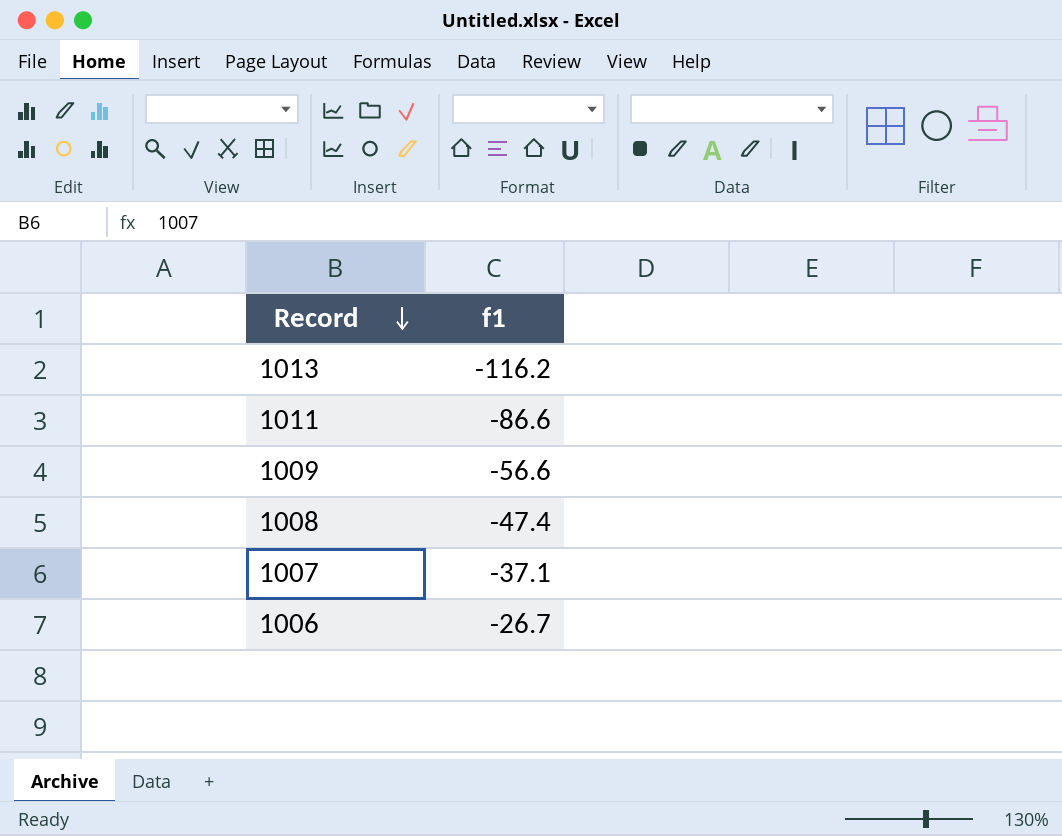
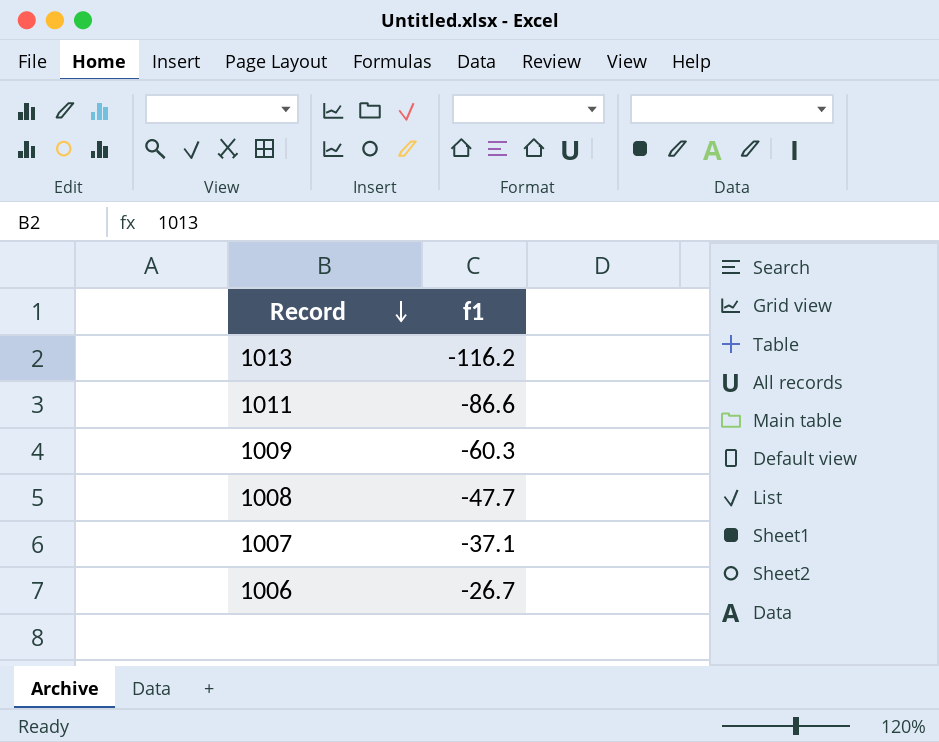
1009 | f1: -56.6 -> -60.3
1008 | f1: -47.4 -> -47.7

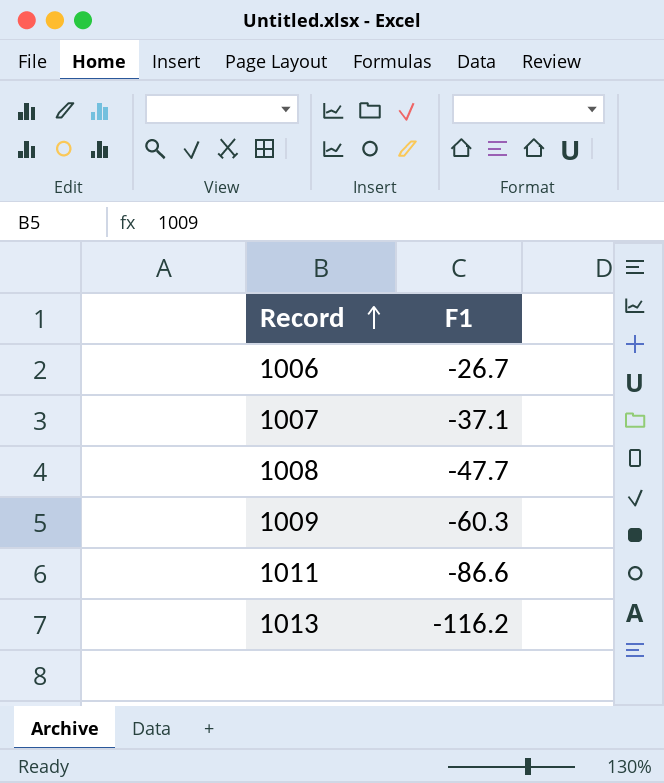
row order: Record descending -> Record ascending
column name: f1 -> F1

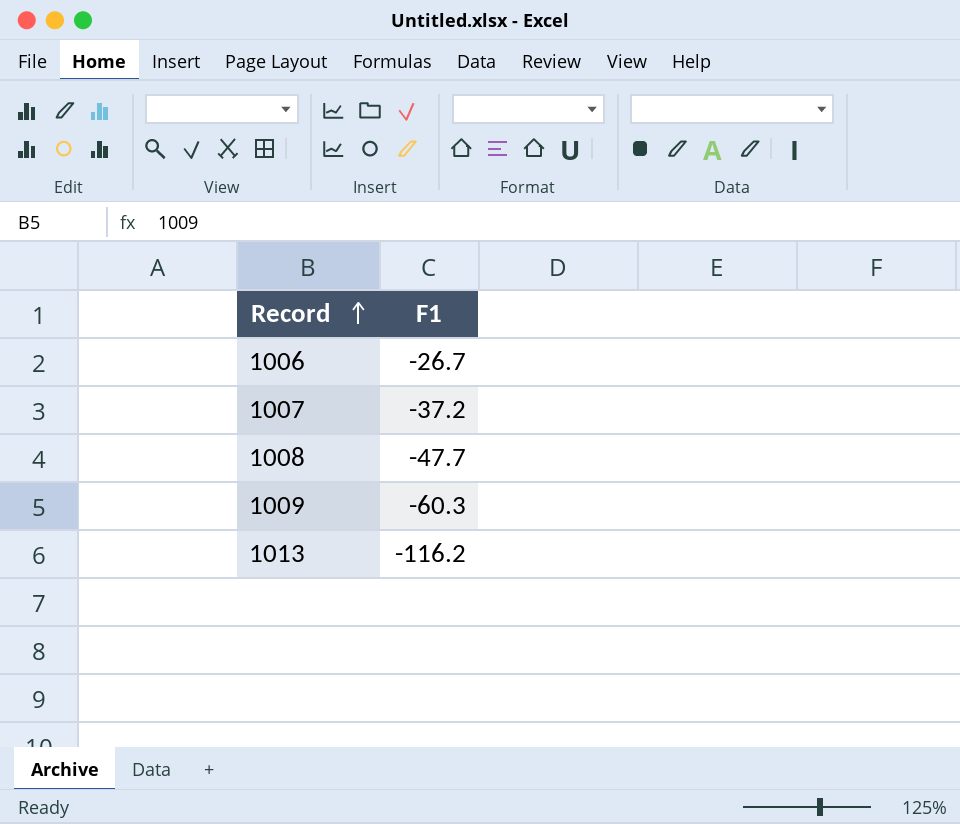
row 1011: -86.6 -> none
1007 | F1: -37.1 -> -37.2

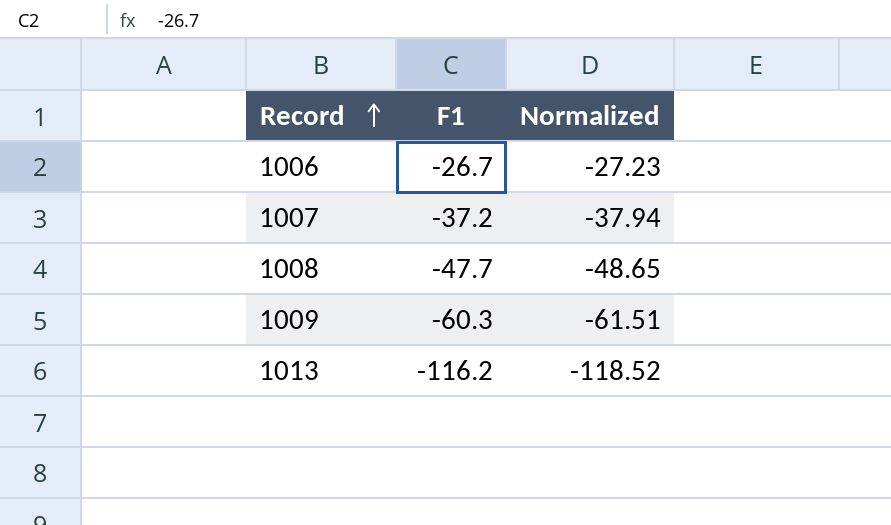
column Normalized | formula: none -> [F1] * 1.02

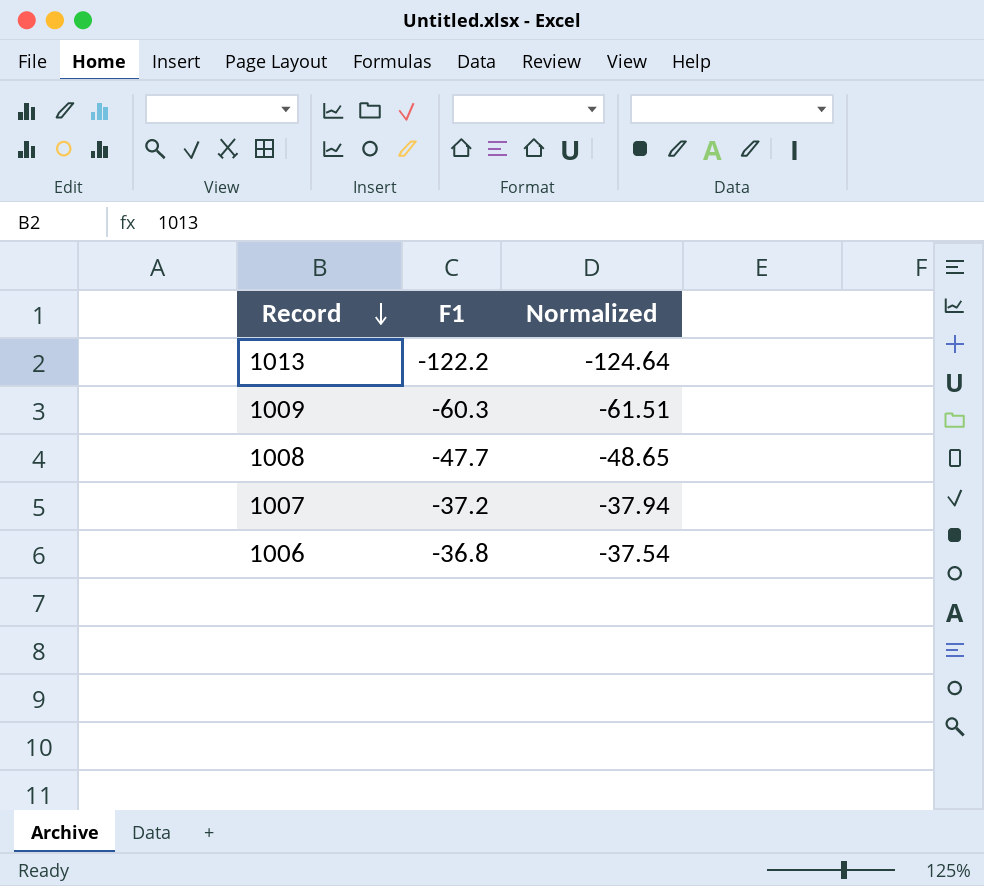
row order: Record ascending -> Record descending
1013 | F1: -116.2 -> -122.2
1013 | Normalized: -118.52 -> -124.64
1006 | F1: -26.7 -> -36.8
1006 | Normalized: -27.23 -> -37.54

